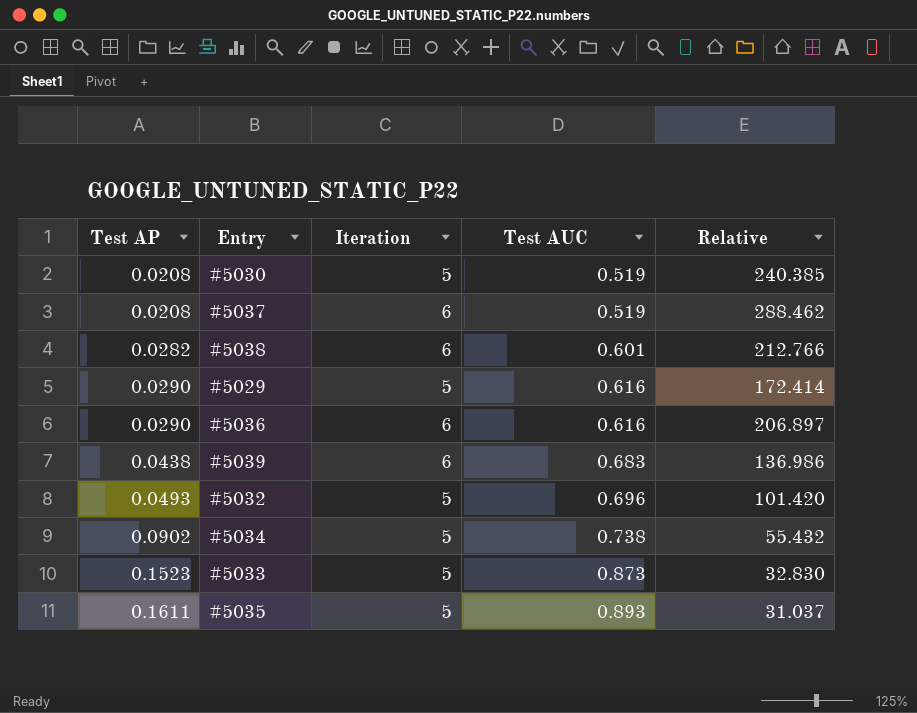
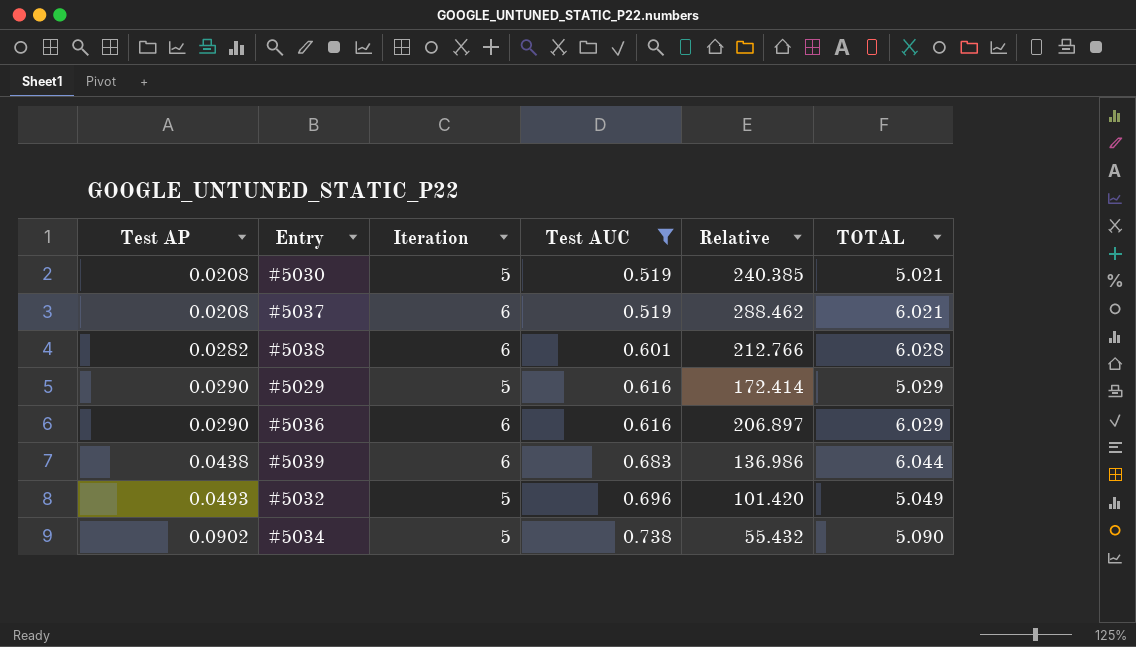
filter: none -> Test AUC <= 0.738
column TOTAL | formula: none -> [Test AP] + [Iteration]

